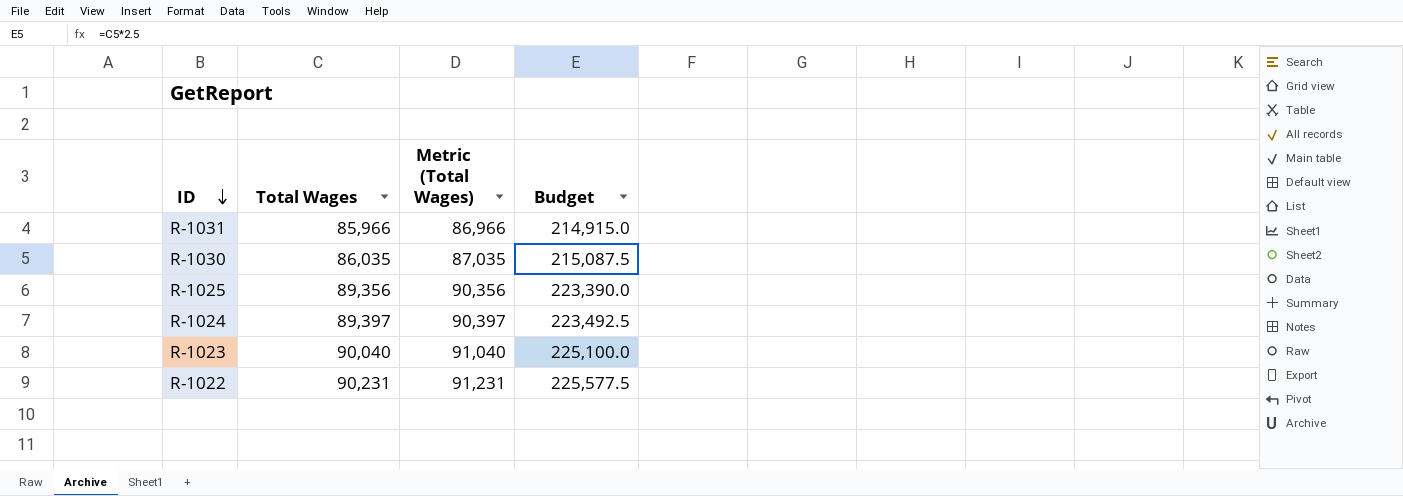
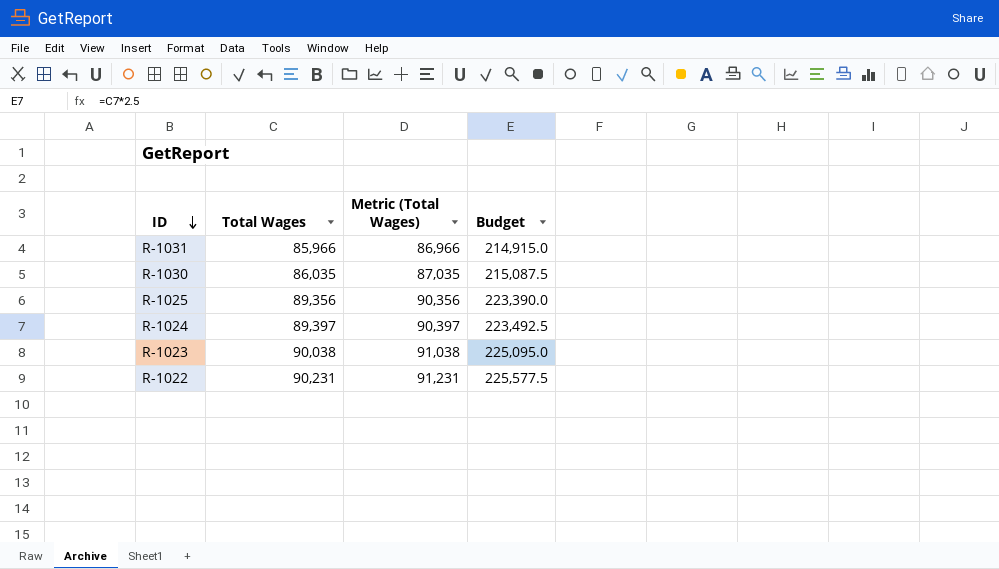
R-1023 | Total Wages: 90,040 -> 90,038
R-1023 | Metric (Total Wages): 91,040 -> 91,038
R-1023 | Budget: 225,100.0 -> 225,095.0

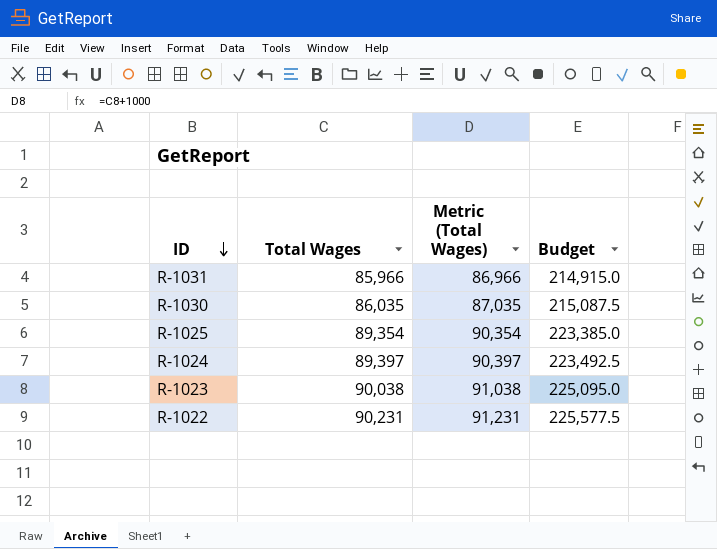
R-1025 | Total Wages: 89,356 -> 89,354
R-1025 | Metric (Total Wages): 90,356 -> 90,354
R-1025 | Budget: 223,390.0 -> 223,385.0

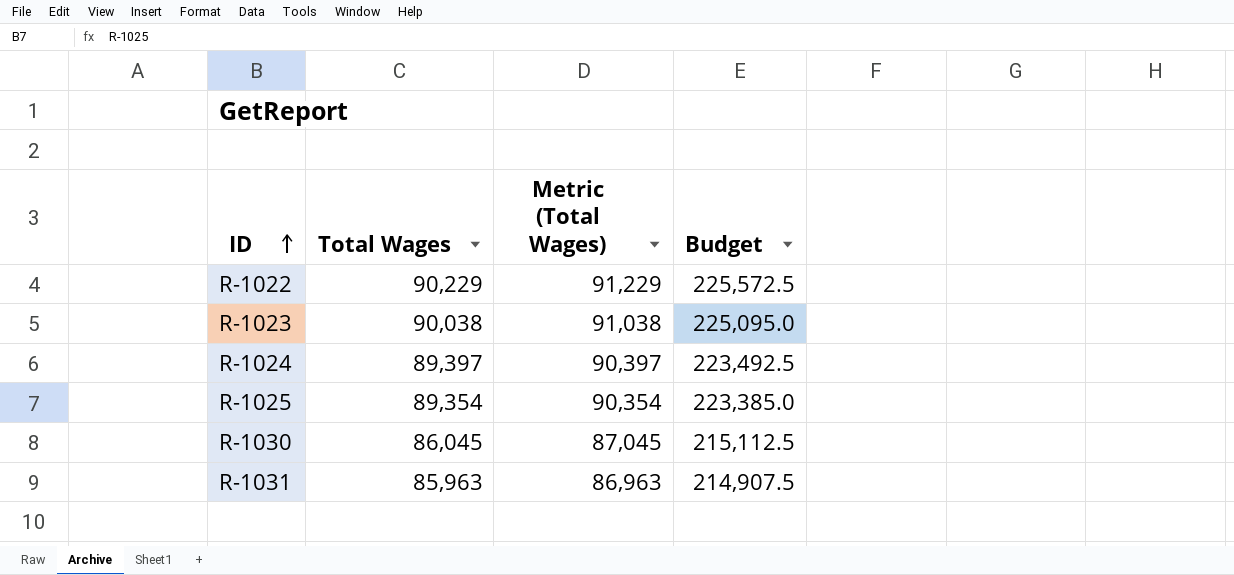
row order: ID descending -> ID ascending
R-1022 | Total Wages: 90,231 -> 90,229
R-1022 | Metric (Total Wages): 91,231 -> 91,229
R-1022 | Budget: 225,577.5 -> 225,572.5
R-1030 | Total Wages: 86,035 -> 86,045
R-1030 | Metric (Total Wages): 87,035 -> 87,045
R-1030 | Budget: 215,087.5 -> 215,112.5
R-1031 | Total Wages: 85,966 -> 85,963
R-1031 | Metric (Total Wages): 86,966 -> 86,963
R-1031 | Budget: 214,915.0 -> 214,907.5

